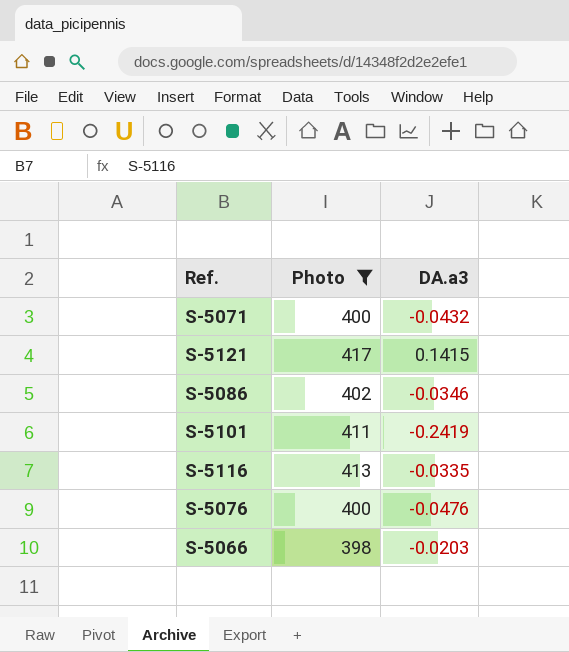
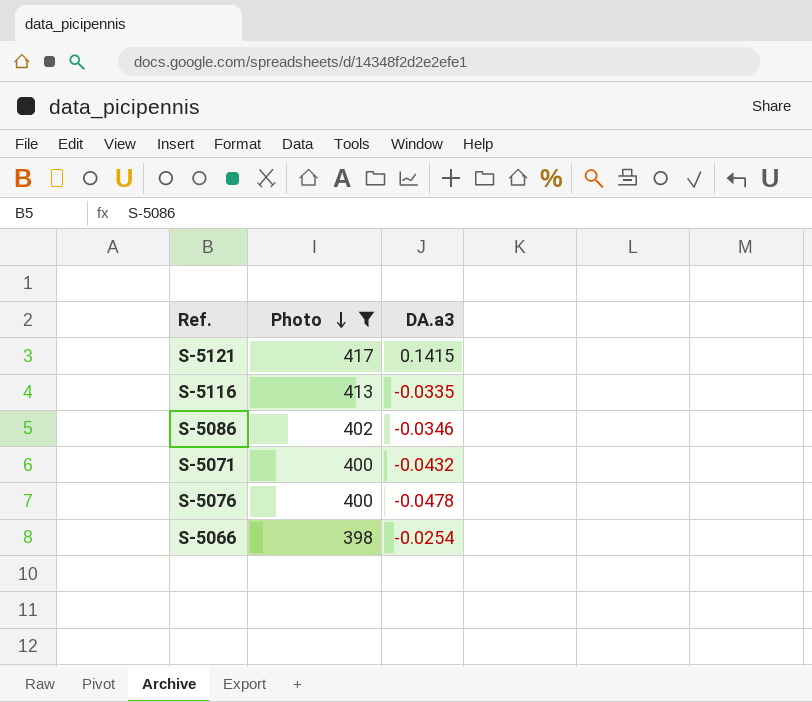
row order: none -> Photo descending
row S-5101: 411 | -0.2419 -> none
S-5076 | DA.a3: -0.0476 -> -0.0478
S-5066 | DA.a3: -0.0203 -> -0.0254

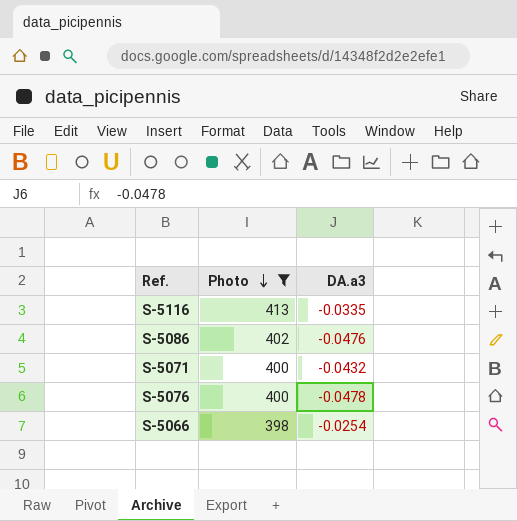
row S-5121: 417 | 0.1415 -> none
S-5086 | DA.a3: -0.0346 -> -0.0476

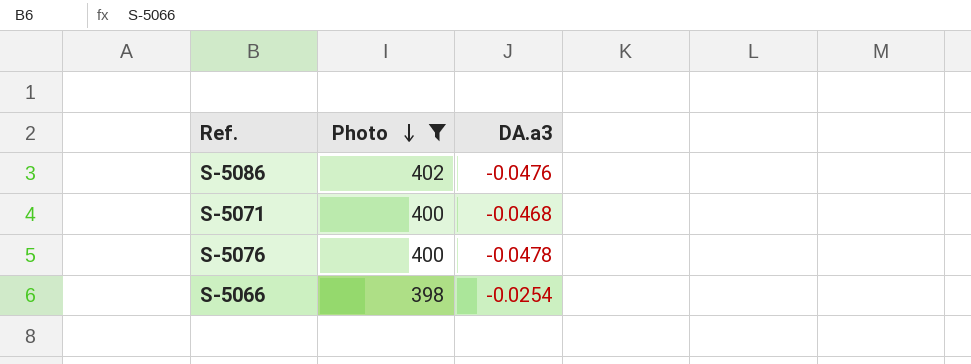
row S-5116: 413 | -0.0335 -> none
S-5071 | DA.a3: -0.0432 -> -0.0468

